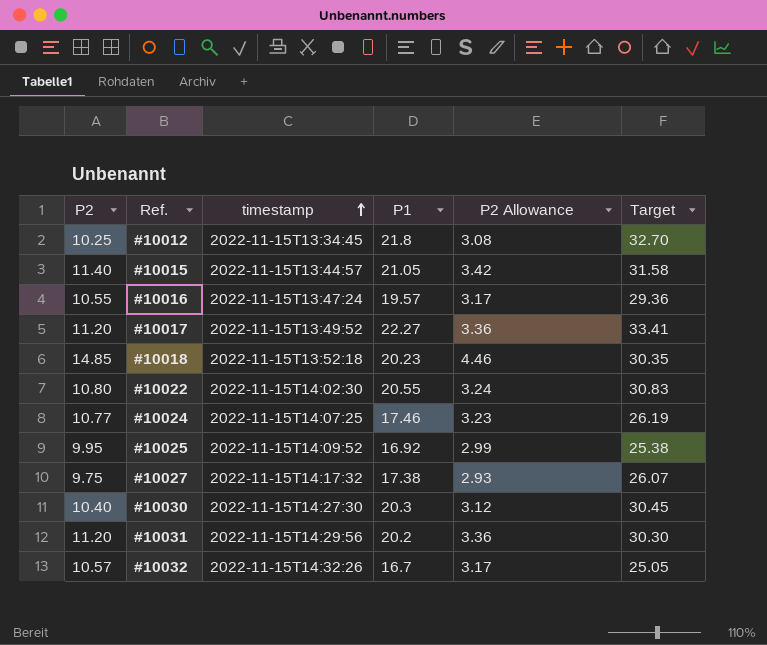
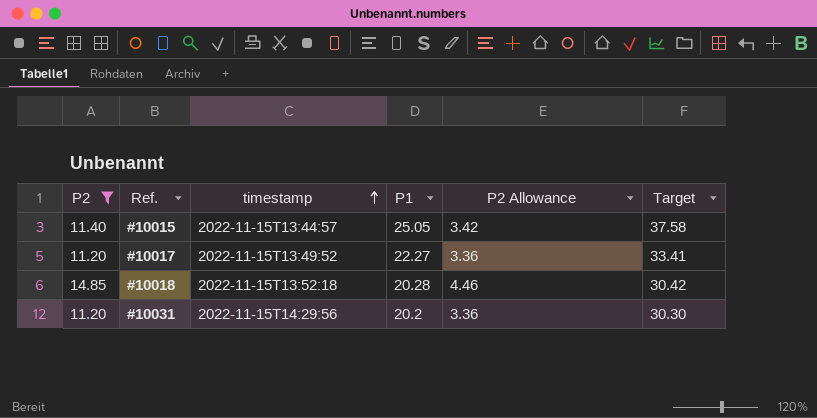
filter: none -> P2 >= 11.20
#10015 | P1: 21.05 -> 25.05
#10015 | Target: 31.58 -> 37.58
#10018 | P1: 20.23 -> 20.28
#10018 | Target: 30.35 -> 30.42

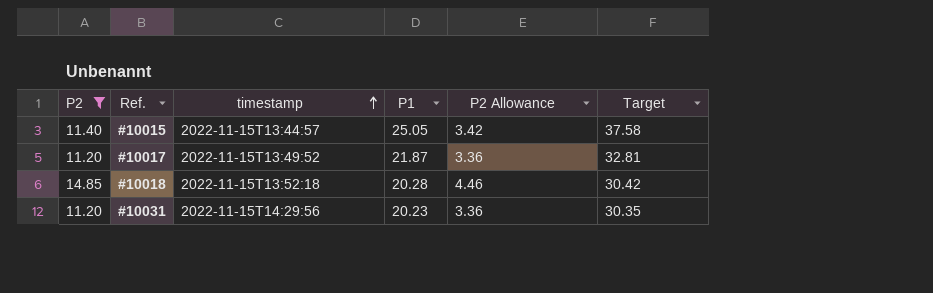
#10017 | P1: 22.27 -> 21.87
#10017 | Target: 33.41 -> 32.81
#10031 | P1: 20.2 -> 20.23
#10031 | Target: 30.30 -> 30.35

